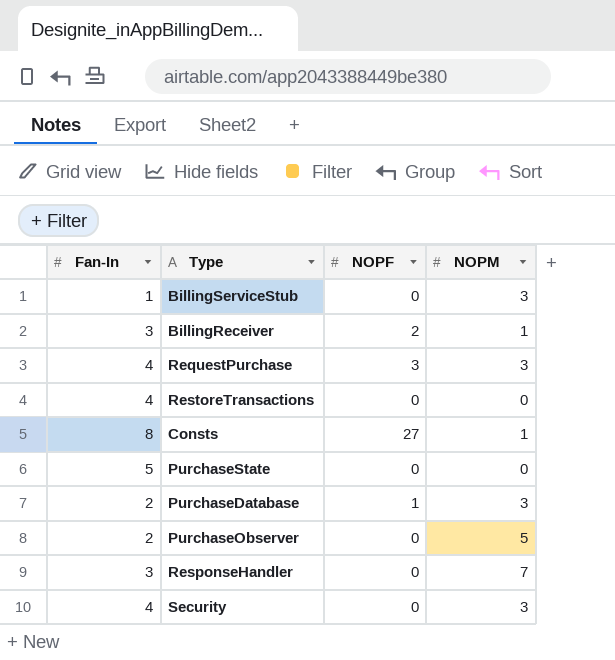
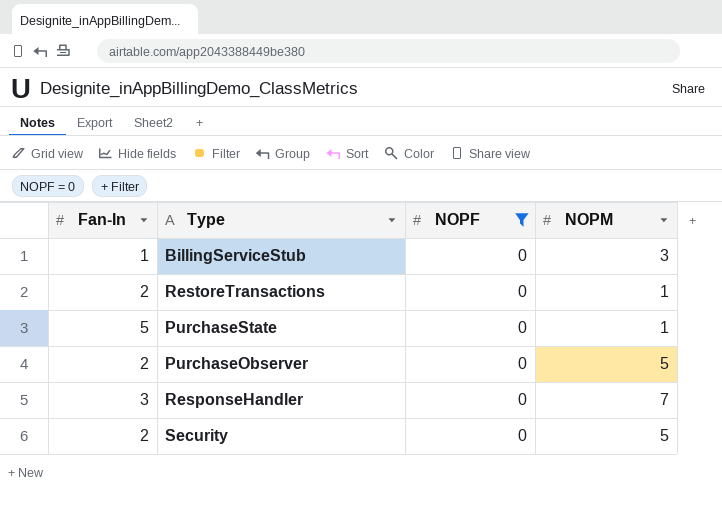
filter: none -> NOPF = 0
RestoreTransactions | Fan-In: 4 -> 2
RestoreTransactions | NOPM: 0 -> 1
PurchaseState | NOPM: 0 -> 1
Security | Fan-In: 4 -> 2
Security | NOPM: 3 -> 5

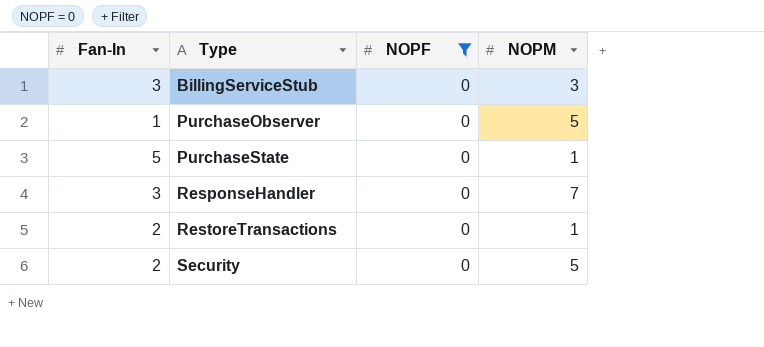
row order: none -> Type ascending
BillingServiceStub | Fan-In: 1 -> 3
PurchaseObserver | Fan-In: 2 -> 1

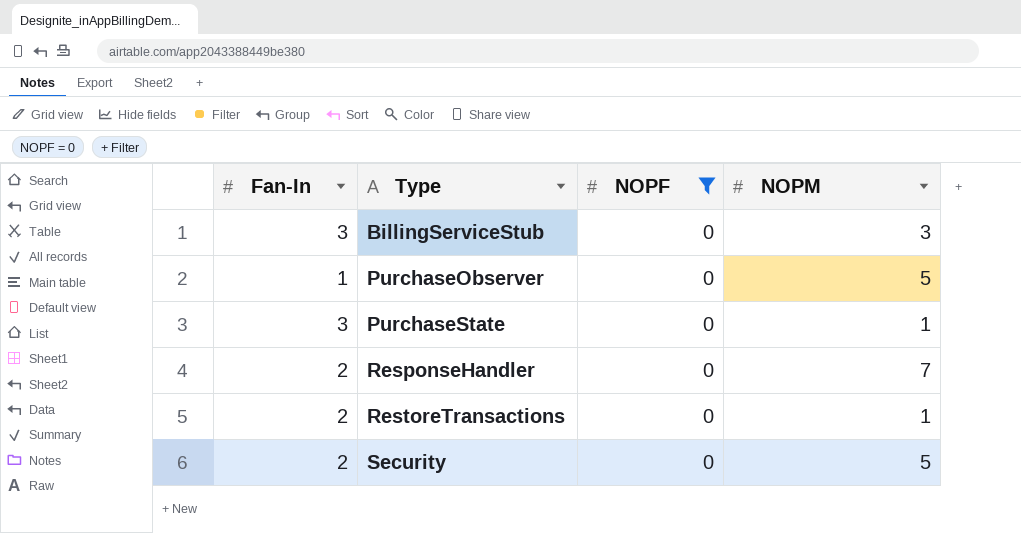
PurchaseState | Fan-In: 5 -> 3
ResponseHandler | Fan-In: 3 -> 2

